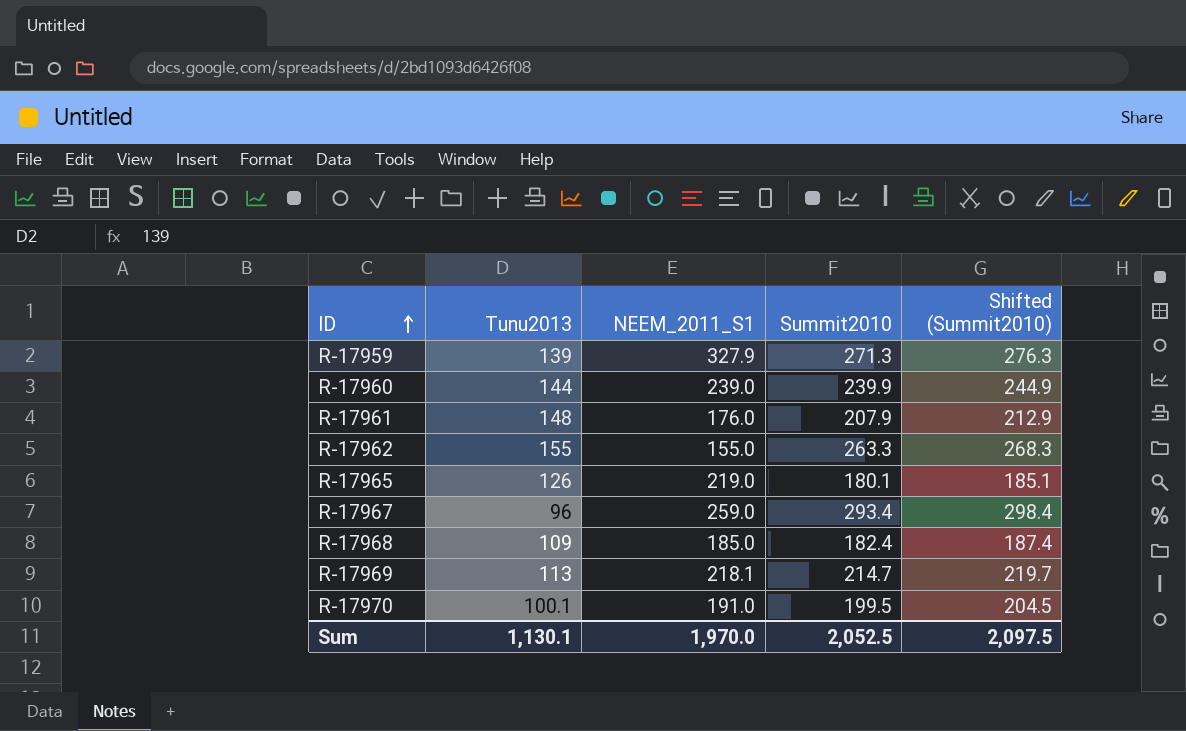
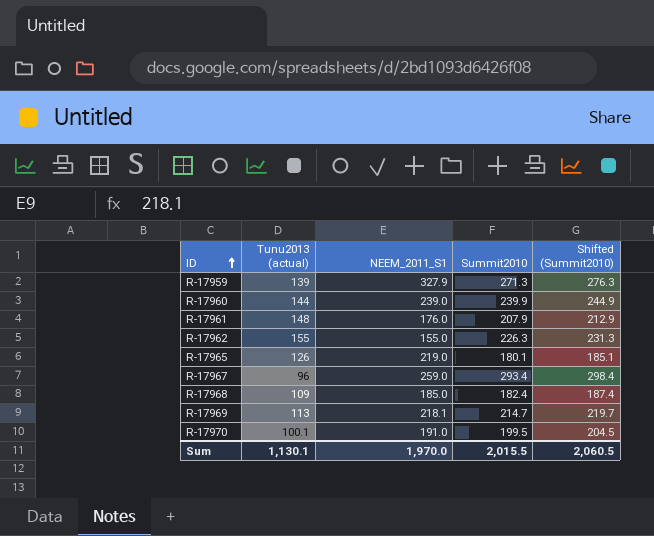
column name: Tunu2013 -> Tunu2013 (actual)
R-17962 | Summit2010: 263.3 -> 226.3
R-17962 | Shifted (Summit2010): 268.3 -> 231.3
Sum | Summit2010: 2,052.5 -> 2,015.5
Sum | Shifted (Summit2010): 2,097.5 -> 2,060.5

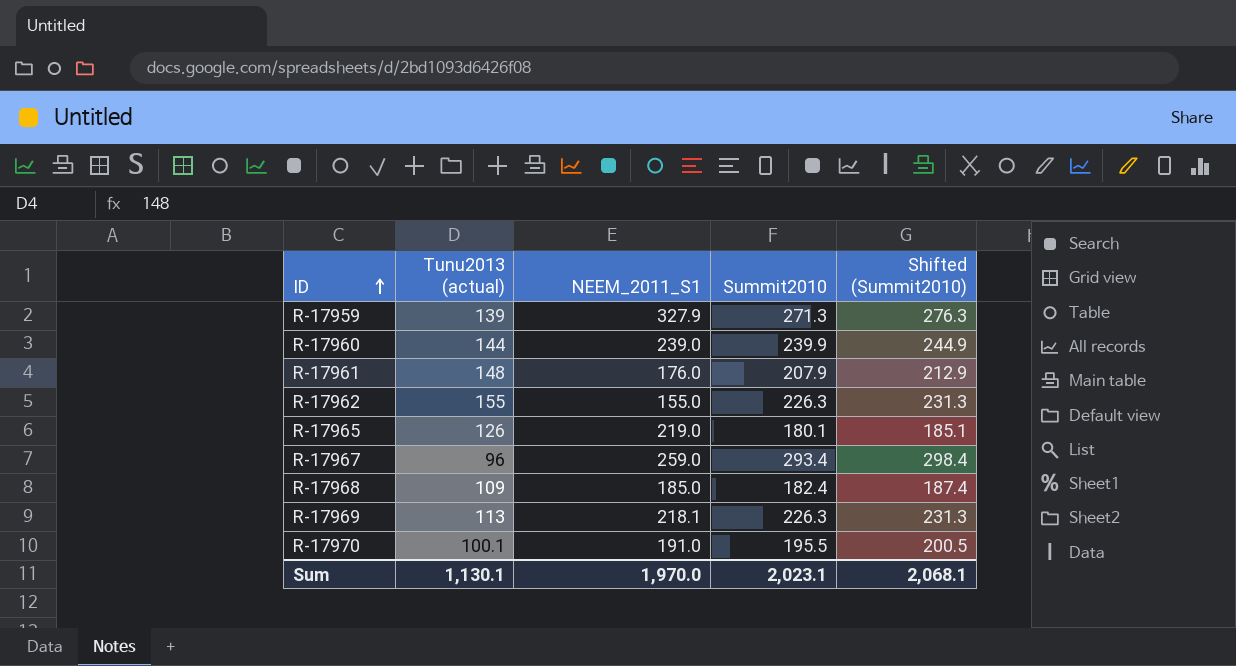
R-17969 | Summit2010: 214.7 -> 226.3
R-17969 | Shifted (Summit2010): 219.7 -> 231.3
R-17970 | Summit2010: 199.5 -> 195.5
R-17970 | Shifted (Summit2010): 204.5 -> 200.5
Sum | Summit2010: 2,015.5 -> 2,023.1
Sum | Shifted (Summit2010): 2,060.5 -> 2,068.1

